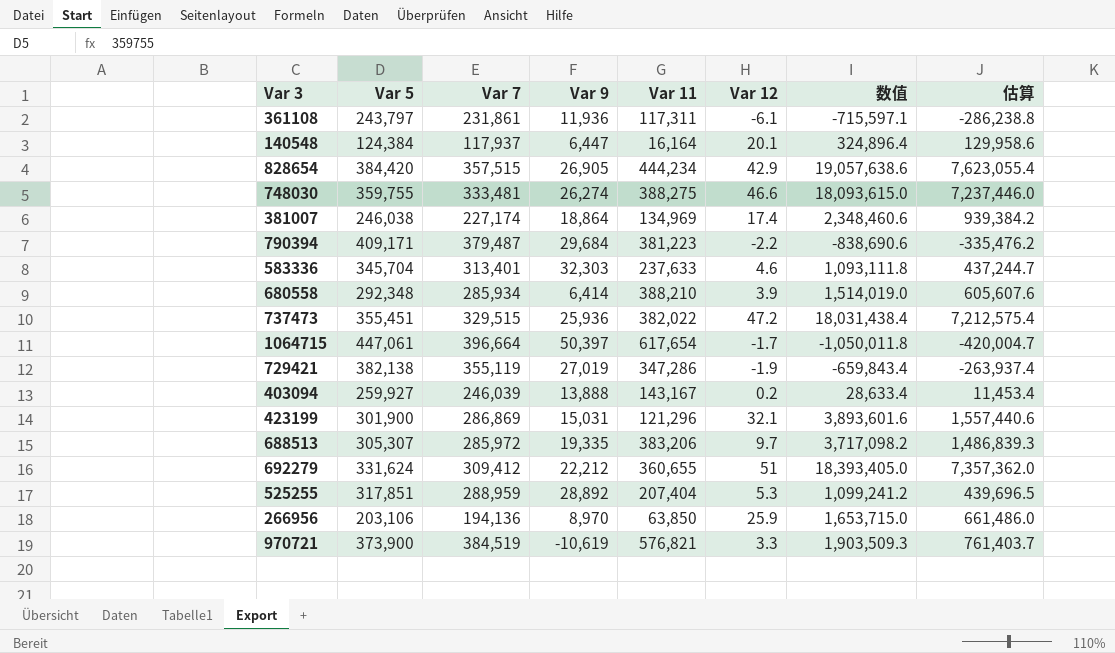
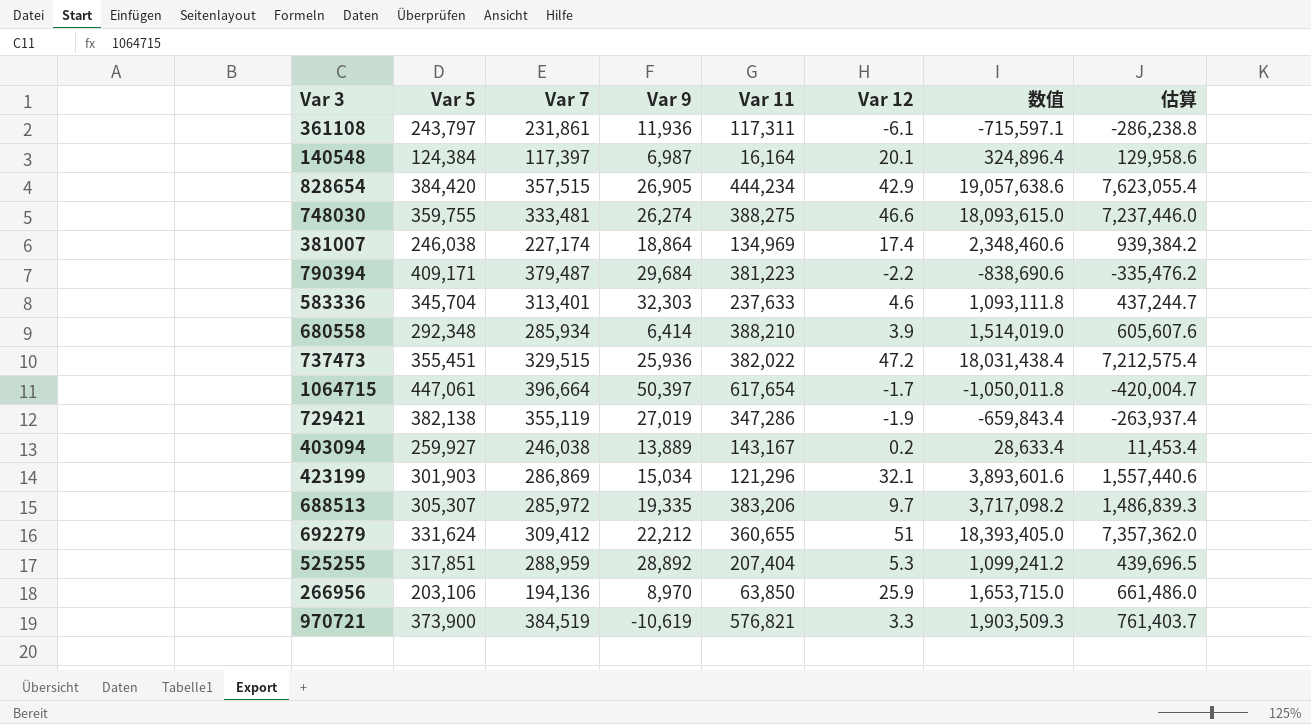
140548 | Var 7: 117,937 -> 117,397
140548 | Var 9: 6,447 -> 6,987
403094 | Var 7: 246,039 -> 246,038
403094 | Var 9: 13,888 -> 13,889
423199 | Var 5: 301,900 -> 301,903
423199 | Var 9: 15,031 -> 15,034

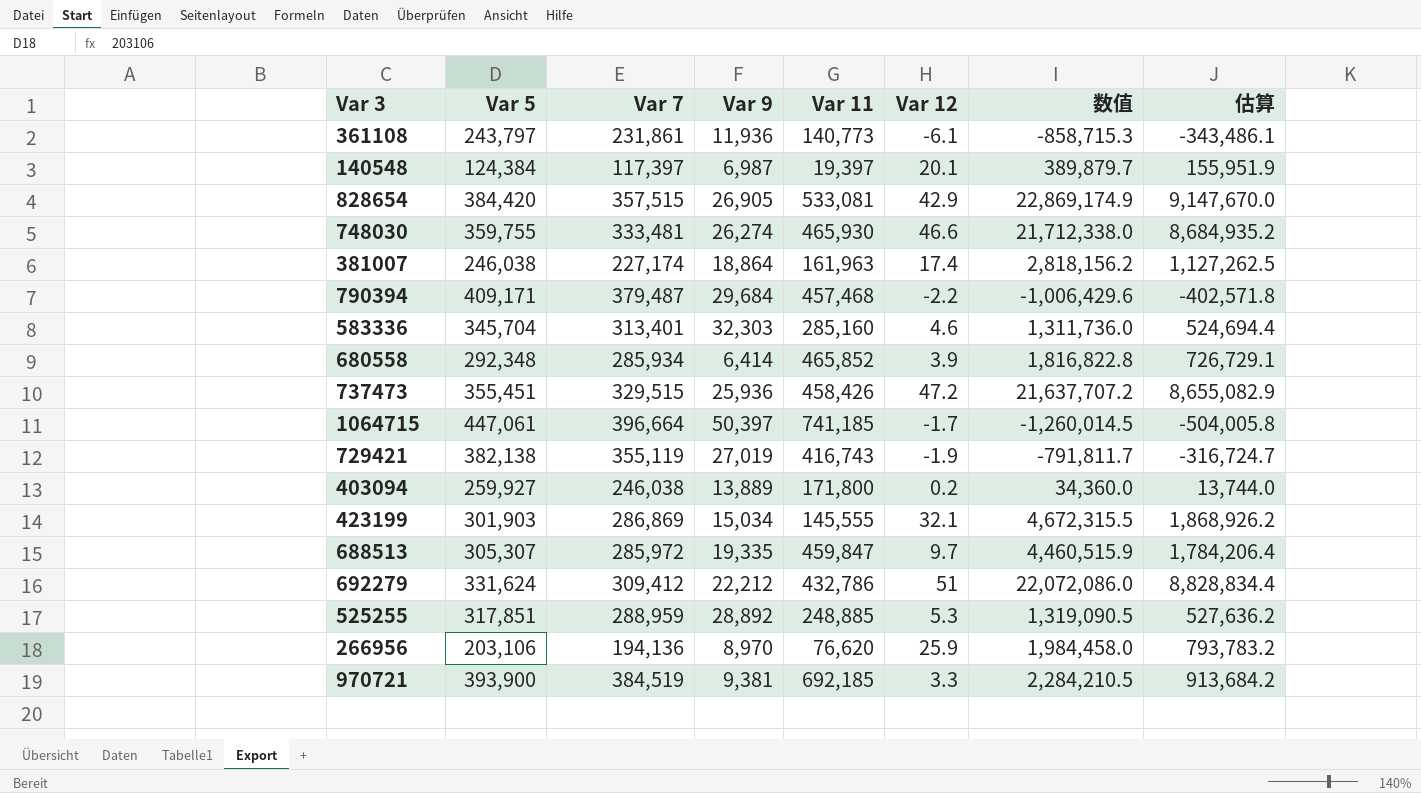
361108 | Var 11: 117,311 -> 140,773
361108 | 数值: -715,597.1 -> -858,715.3
361108 | 估算: -286,238.8 -> -343,486.1
140548 | Var 11: 16,164 -> 19,397
140548 | 数值: 324,896.4 -> 389,879.7
140548 | 估算: 129,958.6 -> 155,951.9
828654 | Var 11: 444,234 -> 533,081
828654 | 数值: 19,057,638.6 -> 22,869,174.9
828654 | 估算: 7,623,055.4 -> 9,147,670.0
748030 | Var 11: 388,275 -> 465,930
748030 | 数值: 18,093,615.0 -> 21,712,338.0
748030 | 估算: 7,237,446.0 -> 8,684,935.2
381007 | Var 11: 134,969 -> 161,963
381007 | 数值: 2,348,460.6 -> 2,818,156.2
381007 | 估算: 939,384.2 -> 1,127,262.5
790394 | Var 11: 381,223 -> 457,468
790394 | 数值: -838,690.6 -> -1,006,429.6
790394 | 估算: -335,476.2 -> -402,571.8
583336 | Var 11: 237,633 -> 285,160
583336 | 数值: 1,093,111.8 -> 1,311,736.0
583336 | 估算: 437,244.7 -> 524,694.4
680558 | Var 11: 388,210 -> 465,852
680558 | 数值: 1,514,019.0 -> 1,816,822.8
680558 | 估算: 605,607.6 -> 726,729.1
737473 | Var 11: 382,022 -> 458,426
737473 | 数值: 18,031,438.4 -> 21,637,707.2
737473 | 估算: 7,212,575.4 -> 8,655,082.9
1064715 | Var 11: 617,654 -> 741,185
1064715 | 数值: -1,050,011.8 -> -1,260,014.5
1064715 | 估算: -420,004.7 -> -504,005.8
729421 | Var 11: 347,286 -> 416,743
729421 | 数值: -659,843.4 -> -791,811.7
729421 | 估算: -263,937.4 -> -316,724.7
403094 | Var 11: 143,167 -> 171,800
403094 | 数值: 28,633.4 -> 34,360.0
403094 | 估算: 11,453.4 -> 13,744.0
423199 | Var 11: 121,296 -> 145,555
423199 | 数值: 3,893,601.6 -> 4,672,315.5
423199 | 估算: 1,557,440.6 -> 1,868,926.2
688513 | Var 11: 383,206 -> 459,847
688513 | 数值: 3,717,098.2 -> 4,460,515.9
688513 | 估算: 1,486,839.3 -> 1,784,206.4
692279 | Var 11: 360,655 -> 432,786
692279 | 数值: 18,393,405.0 -> 22,072,086.0
692279 | 估算: 7,357,362.0 -> 8,828,834.4
525255 | Var 11: 207,404 -> 248,885
525255 | 数值: 1,099,241.2 -> 1,319,090.5
525255 | 估算: 439,696.5 -> 527,636.2
266956 | Var 11: 63,850 -> 76,620
266956 | 数值: 1,653,715.0 -> 1,984,458.0
266956 | 估算: 661,486.0 -> 793,783.2
970721 | Var 5: 373,900 -> 393,900
970721 | Var 9: -10,619 -> 9,381
970721 | Var 11: 576,821 -> 692,185
970721 | 数值: 1,903,509.3 -> 2,284,210.5
970721 | 估算: 761,403.7 -> 913,684.2

